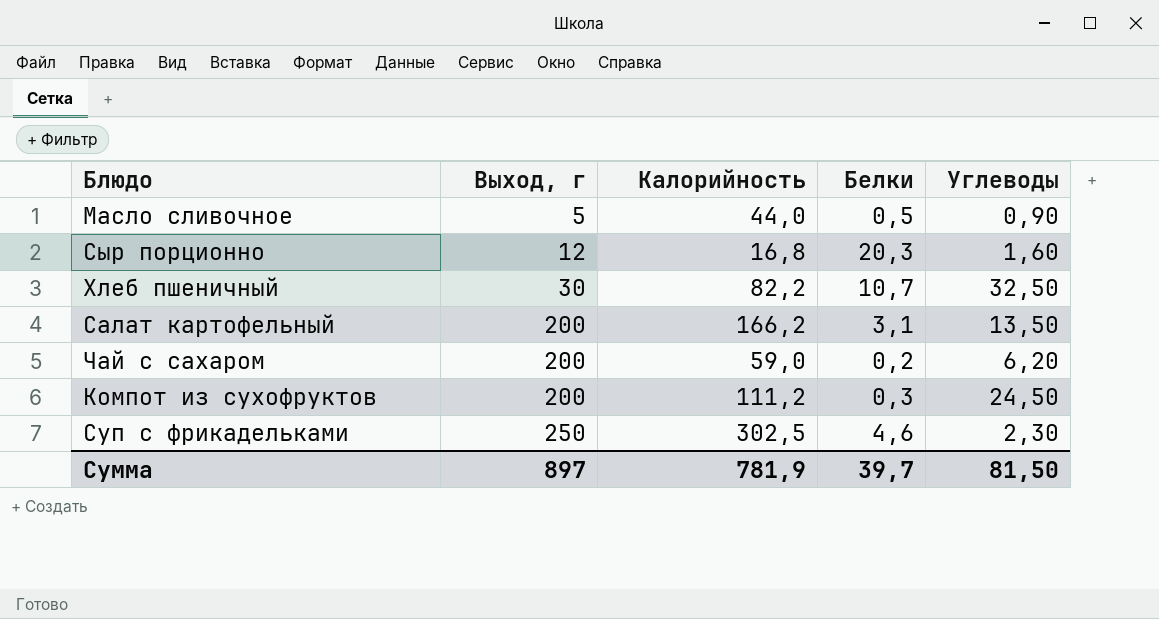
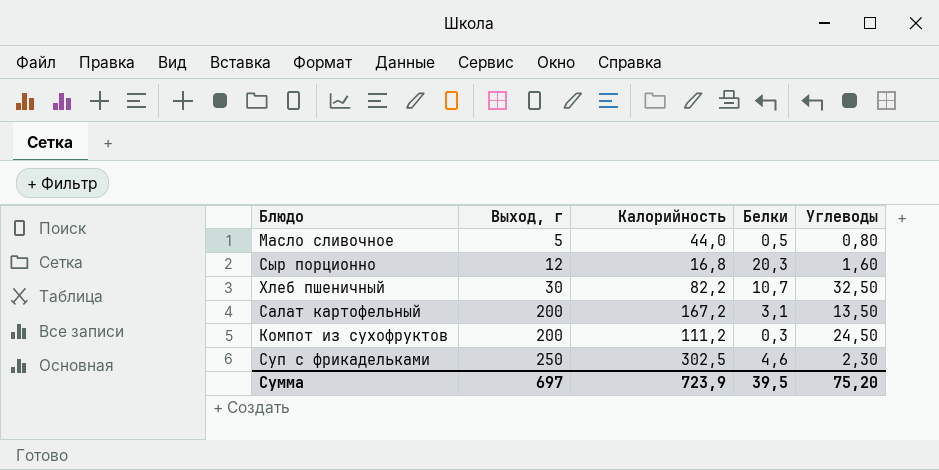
row Чай с сахаром: 200 | 59,0 | 0,2 | 6,20 -> none
Масло сливочное | Углеводы: 0,90 -> 0,80
Салат картофельный | Калорийность: 166,2 -> 167,2
Сумма | Выход, г: 897 -> 697
Сумма | Калорийность: 781,9 -> 723,9
Сумма | Белки: 39,7 -> 39,5
Сумма | Углеводы: 81,50 -> 75,20

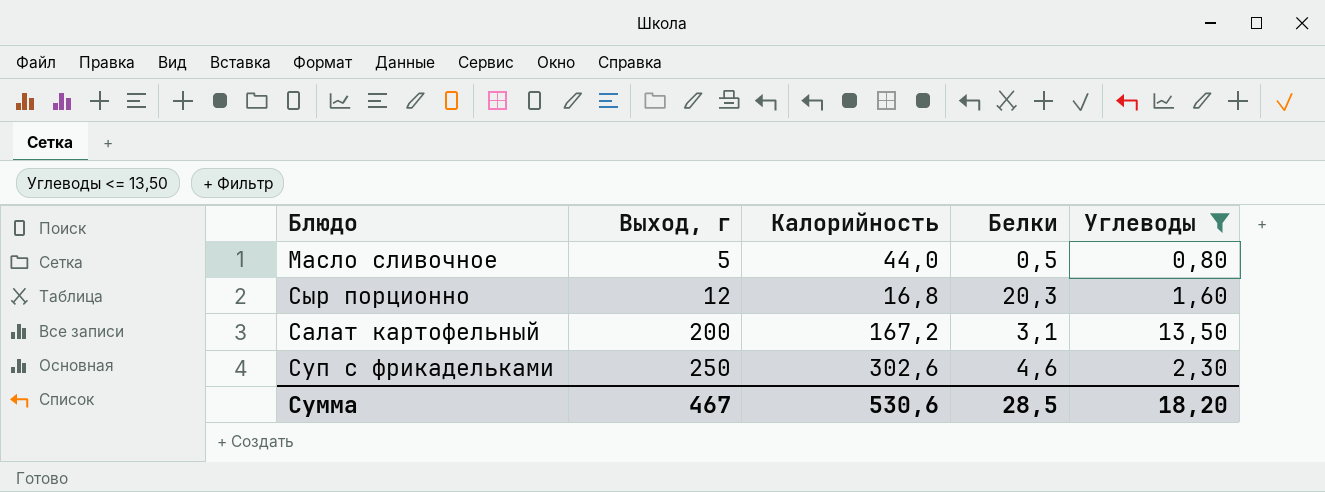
filter: none -> Углеводы <= 13,50
Суп с фрикадельками | Калорийность: 302,5 -> 302,6
Сумма | Выход, г: 697 -> 467
Сумма | Калорийность: 723,9 -> 530,6
Сумма | Белки: 39,5 -> 28,5
Сумма | Углеводы: 75,20 -> 18,20

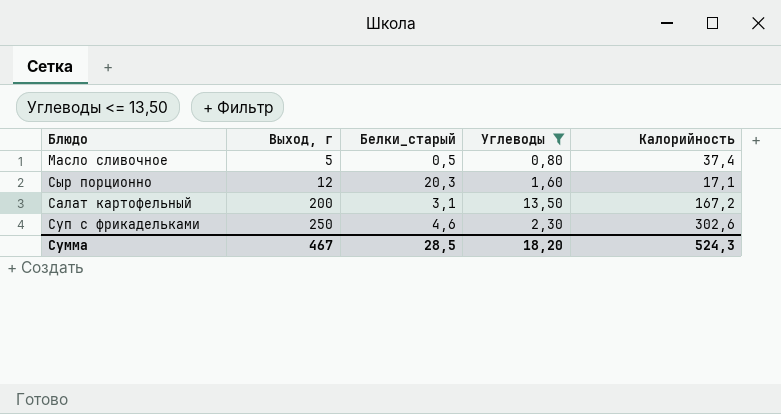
column name: Белки -> Белки_старый
column Калорийность | position: 3 -> 5
Масло сливочное | Калорийность: 44,0 -> 37,4
Сыр порционно | Калорийность: 16,8 -> 17,1
Сумма | Калорийность: 530,6 -> 524,3

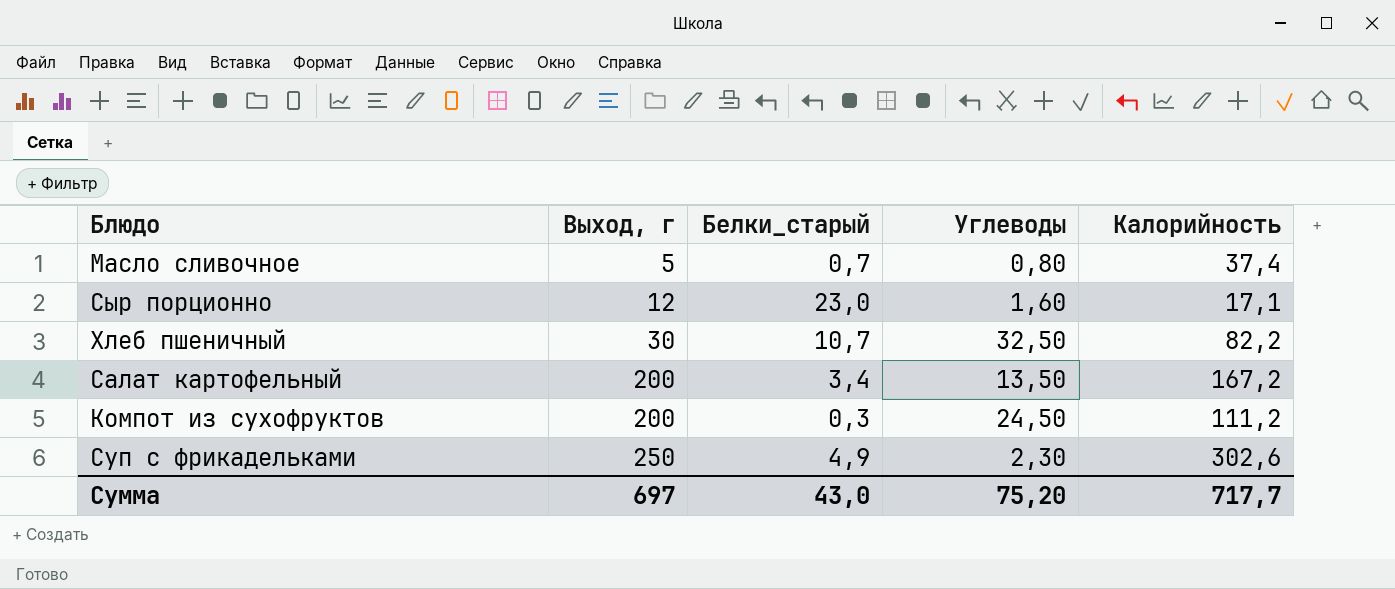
filter: Углеводы <= 13,50 -> none
Масло сливочное | Белки_старый: 0,5 -> 0,7
Сыр порционно | Белки_старый: 20,3 -> 23,0
Салат картофельный | Белки_старый: 3,1 -> 3,4
Суп с фрикадельками | Белки_старый: 4,6 -> 4,9
Сумма | Выход, г: 467 -> 697
Сумма | Белки_старый: 28,5 -> 43,0
Сумма | Углеводы: 18,20 -> 75,20
Сумма | Калорийность: 524,3 -> 717,7

